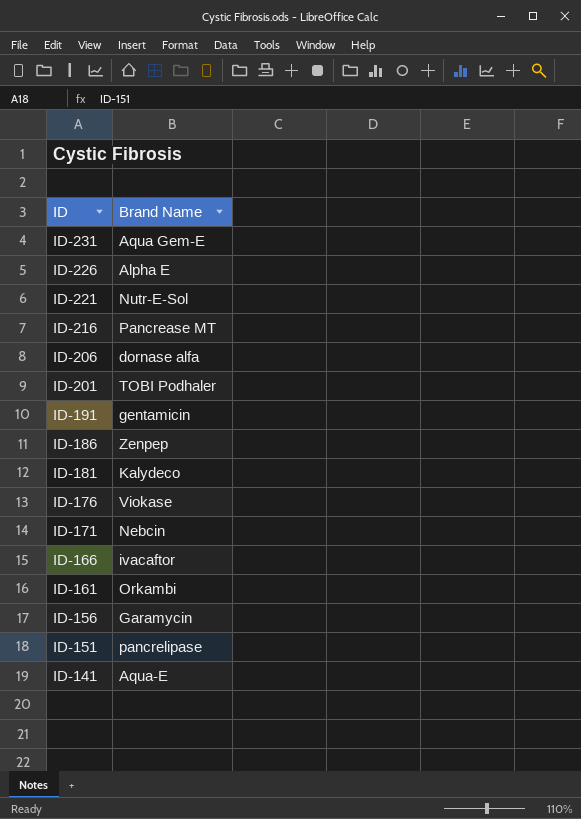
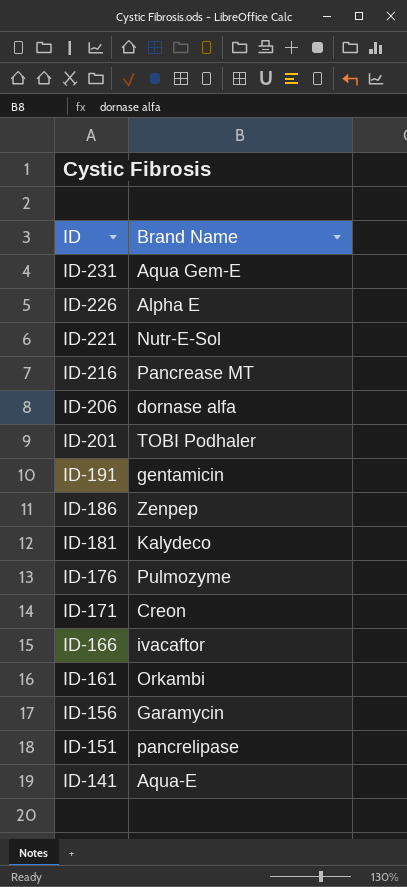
ID-176 | Brand Name: Viokase -> Pulmozyme
ID-171 | Brand Name: Nebcin -> Creon

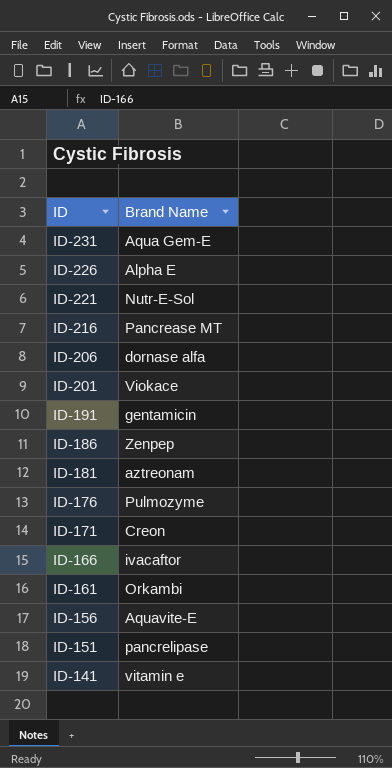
ID-201 | Brand Name: TOBI Podhaler -> Viokace
ID-181 | Brand Name: Kalydeco -> aztreonam
ID-156 | Brand Name: Garamycin -> Aquavite-E
ID-141 | Brand Name: Aqua-E -> vitamin e

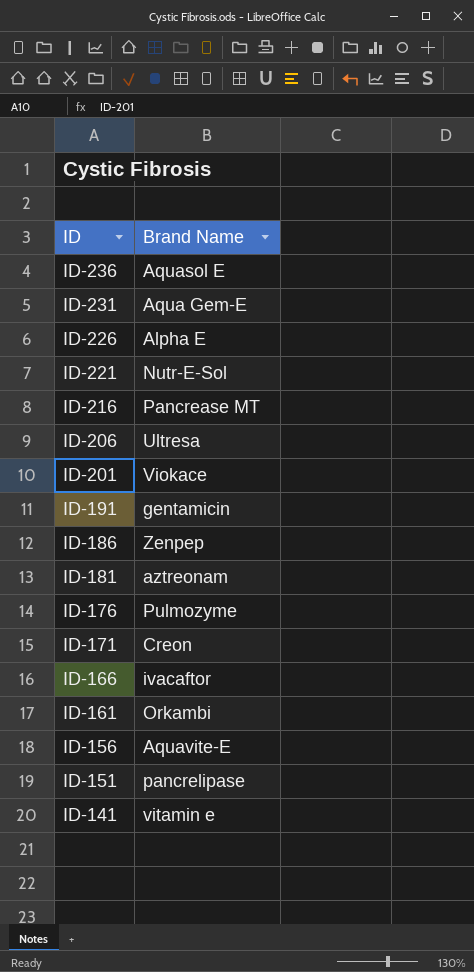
row ID-236: none -> Aquasol E
ID-206 | Brand Name: dornase alfa -> Ultresa

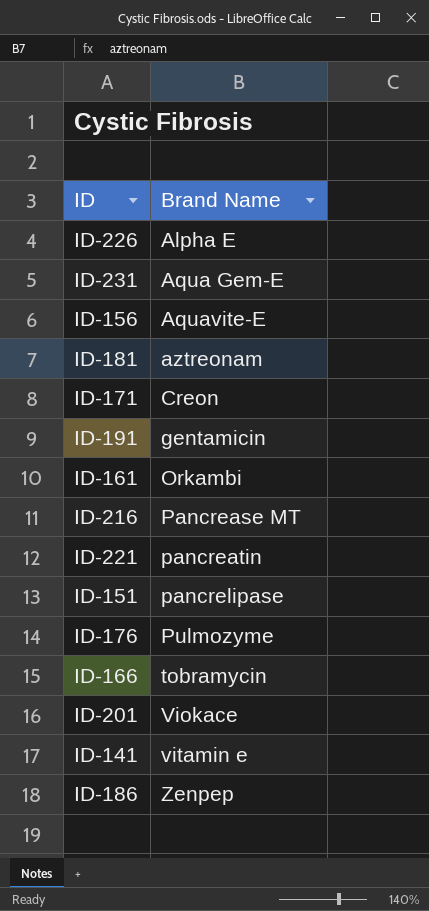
row order: ID descending -> Brand Name ascending
row ID-236: Aquasol E -> none
row ID-206: Ultresa -> none
ID-221 | Brand Name: Nutr-E-Sol -> pancreatin
ID-166 | Brand Name: ivacaftor -> tobramycin

